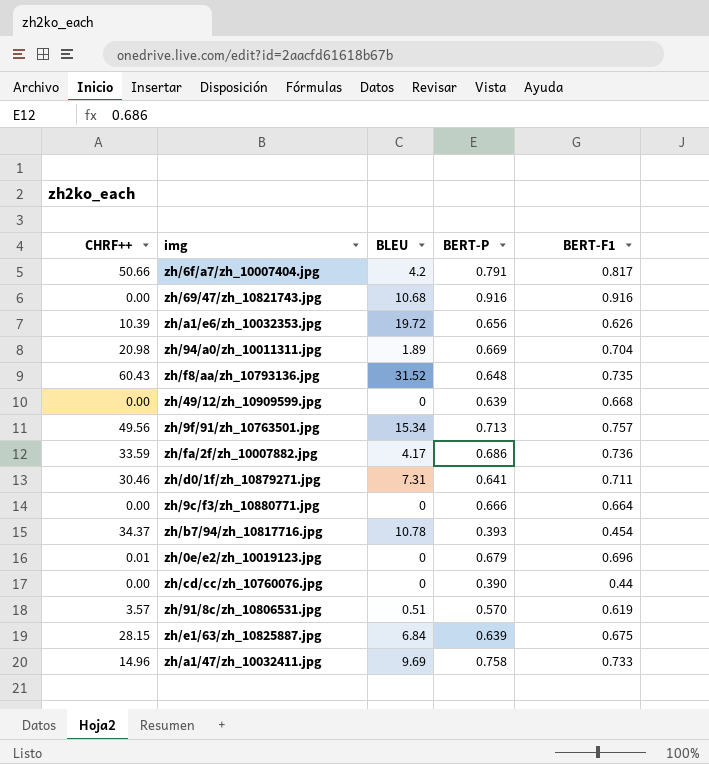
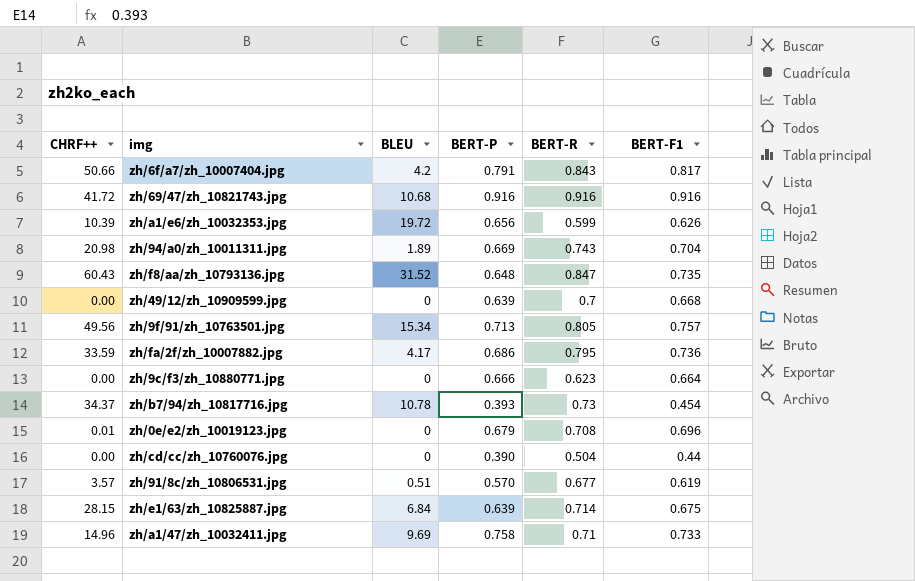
column BERT-R | position: none -> 5
row zh/d0/1f/zh_10879271.jpg: 30.46 | 7.31 | 0.641 | 0.711 -> none
zh/69/47/zh_10821743.jpg | CHRF++: 0.00 -> 41.72

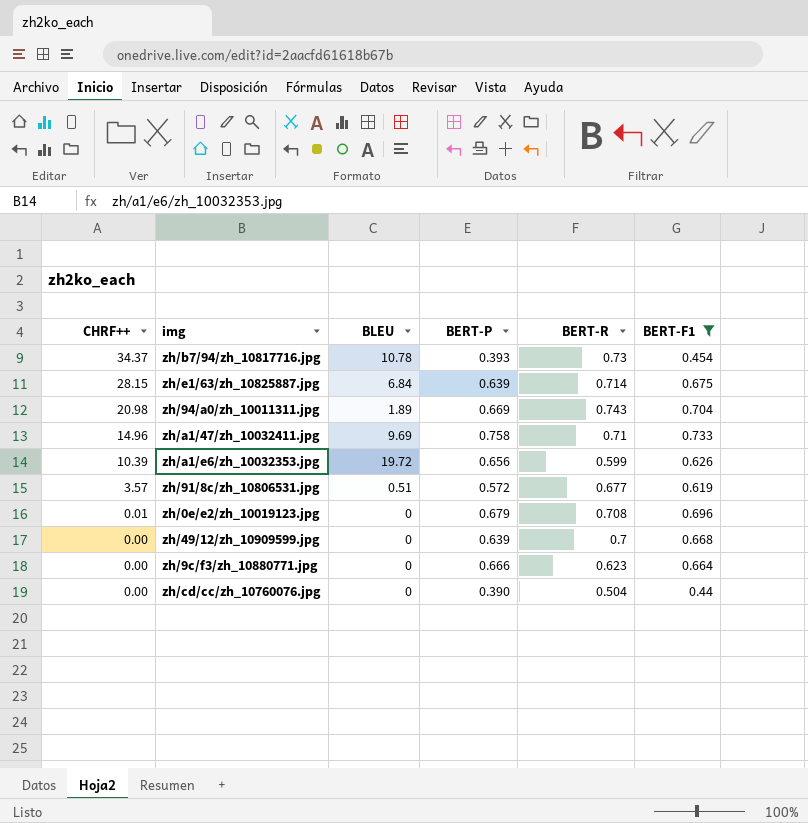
filter: none -> BERT-F1 <= 0.733
row order: none -> CHRF++ descending
zh/91/8c/zh_10806531.jpg | BERT-P: 0.570 -> 0.572

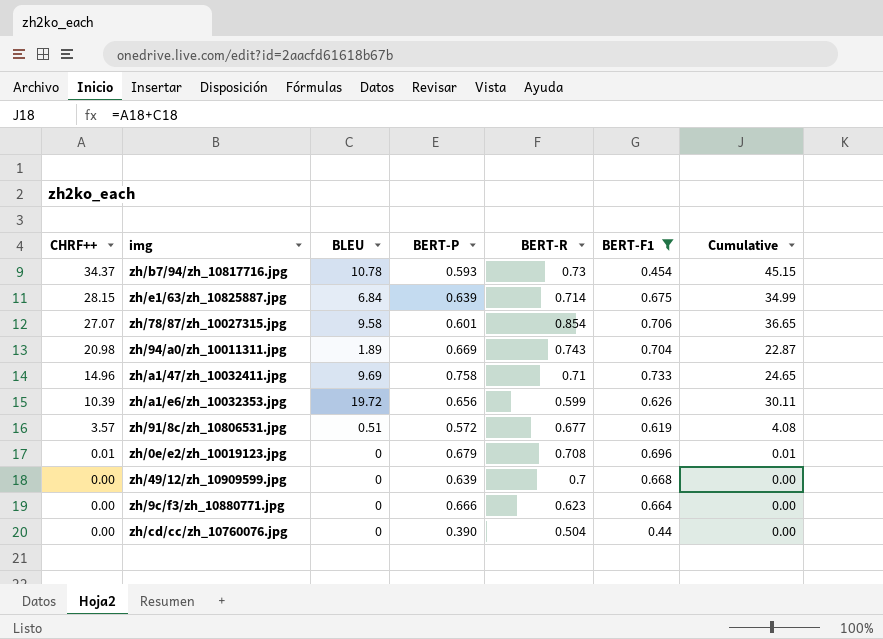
column Cumulative | formula: none -> [CHRF++] + [BLEU]
zh/b7/94/zh_10817716.jpg | BERT-P: 0.393 -> 0.593
row zh/78/87/zh_10027315.jpg: none -> 27.07 | 9.58 | 0.601 | 0.854 | 0.706 | 36.65

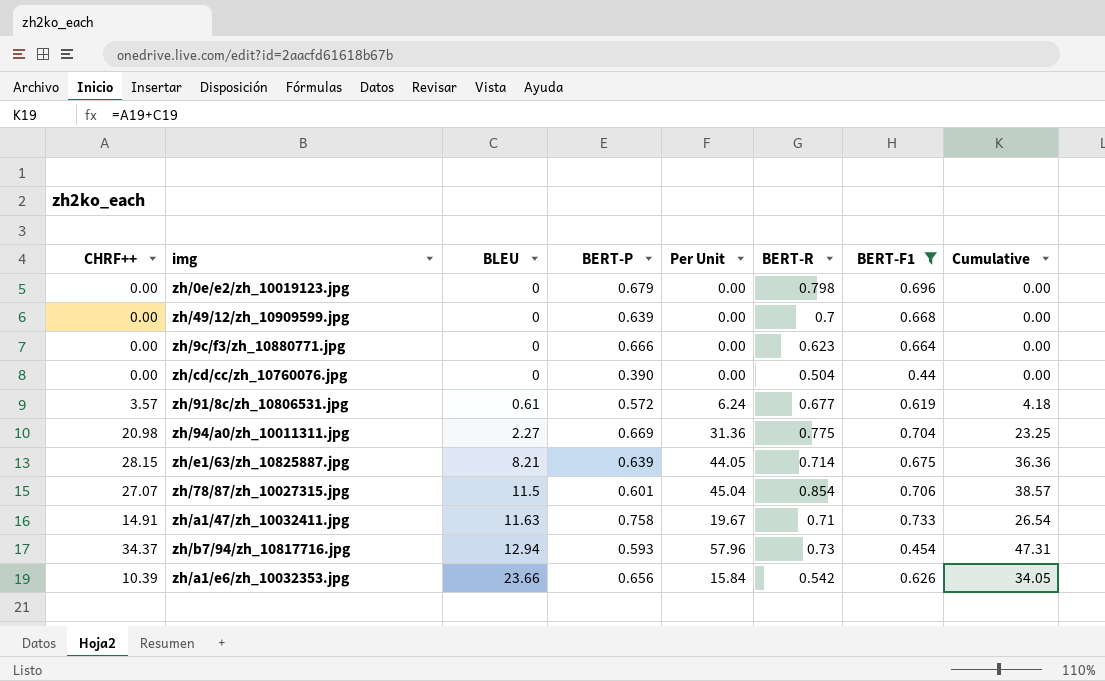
row order: CHRF++ descending -> BLEU ascending
column Per Unit | formula: none -> [CHRF++] / [BERT-P]
zh/0e/e2/zh_10019123.jpg | CHRF++: 0.01 -> 0.00
zh/0e/e2/zh_10019123.jpg | BERT-R: 0.708 -> 0.798
zh/0e/e2/zh_10019123.jpg | Cumulative: 0.01 -> 0.00
zh/91/8c/zh_10806531.jpg | BLEU: 0.51 -> 0.61
zh/91/8c/zh_10806531.jpg | Cumulative: 4.08 -> 4.18
zh/94/a0/zh_10011311.jpg | BLEU: 1.89 -> 2.27
zh/94/a0/zh_10011311.jpg | BERT-R: 0.743 -> 0.775
zh/94/a0/zh_10011311.jpg | Cumulative: 22.87 -> 23.25
zh/e1/63/zh_10825887.jpg | BLEU: 6.84 -> 8.21
zh/e1/63/zh_10825887.jpg | Cumulative: 34.99 -> 36.36
zh/78/87/zh_10027315.jpg | BLEU: 9.58 -> 11.5
zh/78/87/zh_10027315.jpg | Cumulative: 36.65 -> 38.57
zh/a1/47/zh_10032411.jpg | CHRF++: 14.96 -> 14.91
zh/a1/47/zh_10032411.jpg | BLEU: 9.69 -> 11.63
zh/a1/47/zh_10032411.jpg | Cumulative: 24.65 -> 26.54
zh/b7/94/zh_10817716.jpg | BLEU: 10.78 -> 12.94
zh/b7/94/zh_10817716.jpg | Cumulative: 45.15 -> 47.31
zh/a1/e6/zh_10032353.jpg | BLEU: 19.72 -> 23.66
zh/a1/e6/zh_10032353.jpg | BERT-R: 0.599 -> 0.542
zh/a1/e6/zh_10032353.jpg | Cumulative: 30.11 -> 34.05

